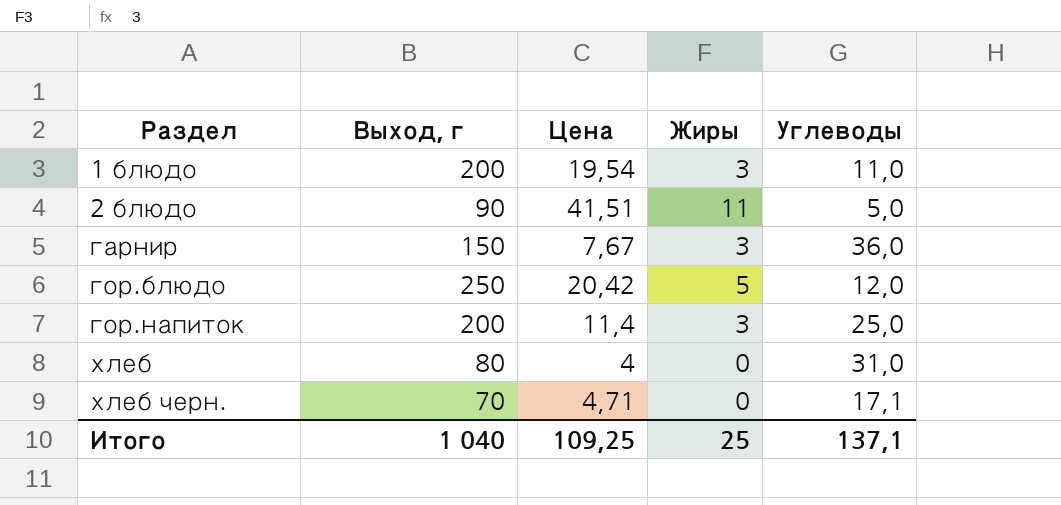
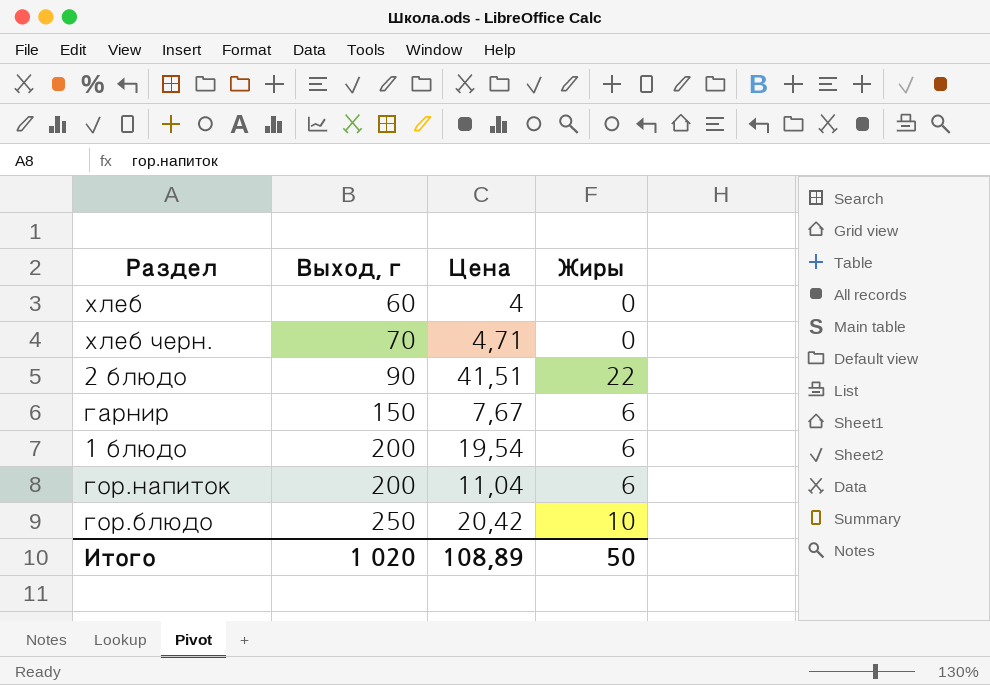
row order: Раздел ascending -> Выход, г ascending
column Углеводы | position: 5 -> none
хлеб | Выход, г: 80 -> 60
2 блюдо | Жиры: 11 -> 22
гарнир | Жиры: 3 -> 6
1 блюдо | Жиры: 3 -> 6
гор.напиток | Цена: 11,4 -> 11,04
гор.напиток | Жиры: 3 -> 6
гор.блюдо | Жиры: 5 -> 10
Итого | Выход, г: 1 040 -> 1 020
Итого | Цена: 109,25 -> 108,89
Итого | Жиры: 25 -> 50

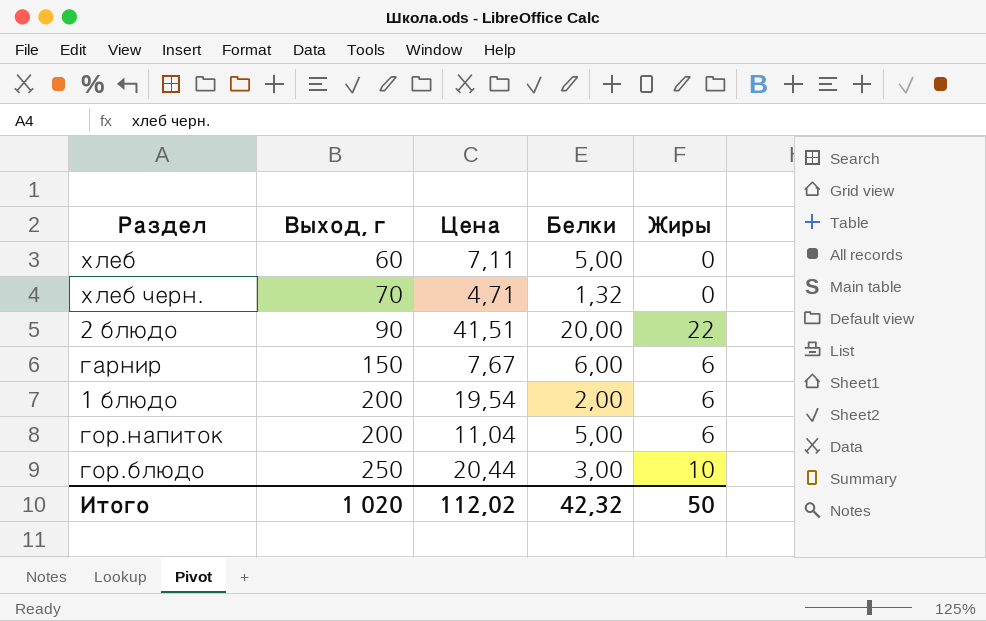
column Белки | position: none -> 4
хлеб | Цена: 4 -> 7,11
гор.блюдо | Цена: 20,42 -> 20,44
Итого | Цена: 108,89 -> 112,02

